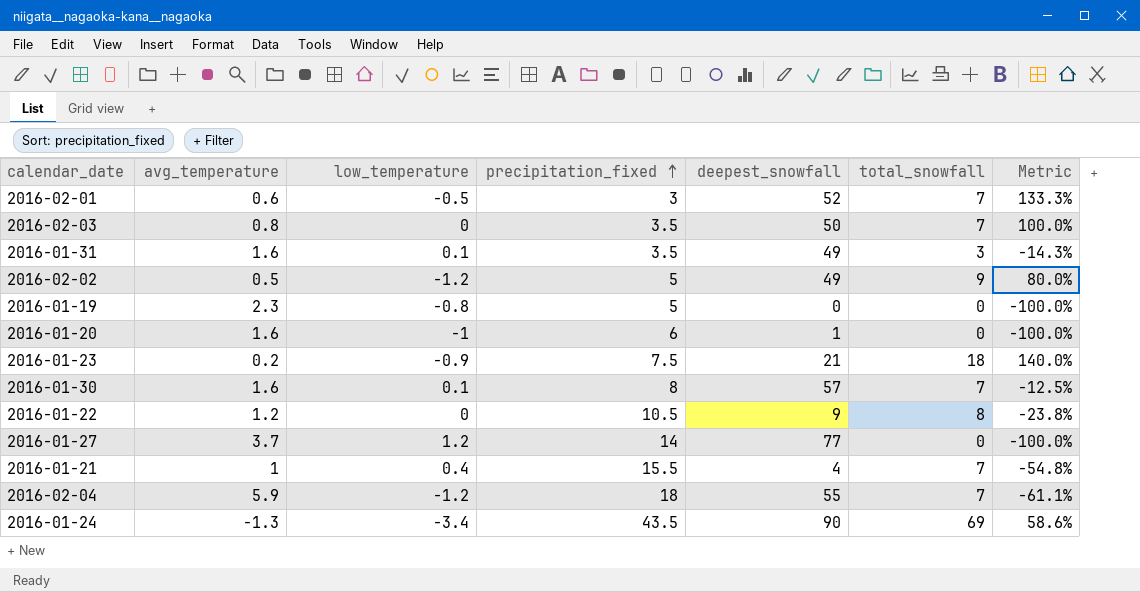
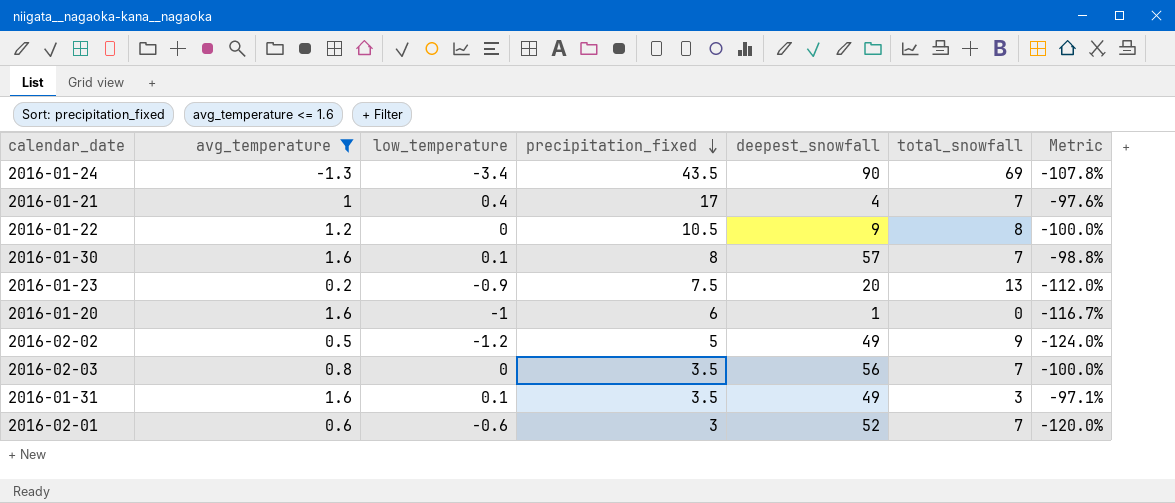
filter: none -> avg_temperature <= 1.6
row order: precipitation_fixed ascending -> precipitation_fixed descending
column Metric | formula: ([total_snowfall] - [precipitation_fixed]) / [precipitation_fixed] -> ([low_temperature] - [precipitation_fixed]) / [precipitation_fixed]
2016-01-21 | precipitation_fixed: 15.5 -> 17
2016-01-23 | deepest_snowfall: 21 -> 20
2016-01-23 | total_snowfall: 18 -> 13
2016-02-03 | deepest_snowfall: 50 -> 56
2016-02-01 | low_temperature: -0.5 -> -0.6

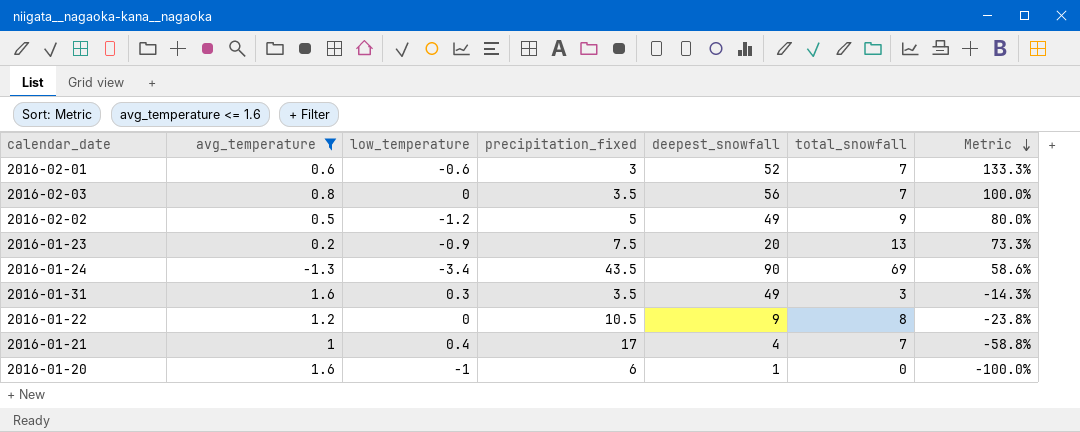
row order: precipitation_fixed descending -> Metric descending
column Metric | formula: ([low_temperature] - [precipitation_fixed]) / [precipitation_fixed] -> ([total_snowfall] - [precipitation_fixed]) / [precipitation_fixed]
row 2016-01-30: 1.6 | 0.1 | 8 | 57 | 7 | -98.8% -> none
2016-01-31 | low_temperature: 0.1 -> 0.3

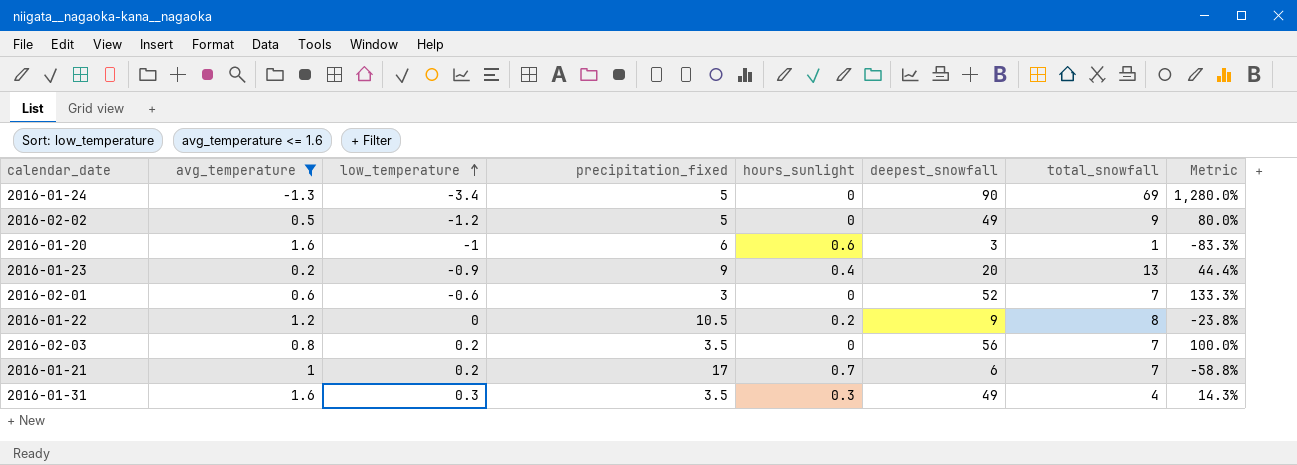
row order: Metric descending -> low_temperature ascending
column hours_sunlight | position: none -> 5
2016-01-24 | precipitation_fixed: 43.5 -> 5
2016-01-24 | Metric: 58.6% -> 1,280.0%
2016-01-20 | deepest_snowfall: 1 -> 3
2016-01-20 | total_snowfall: 0 -> 1
2016-01-20 | Metric: -100.0% -> -83.3%
2016-01-23 | precipitation_fixed: 7.5 -> 9
2016-01-23 | Metric: 73.3% -> 44.4%
2016-02-03 | low_temperature: 0 -> 0.2
2016-01-21 | low_temperature: 0.4 -> 0.2
2016-01-21 | deepest_snowfall: 4 -> 6
2016-01-31 | total_snowfall: 3 -> 4
2016-01-31 | Metric: -14.3% -> 14.3%

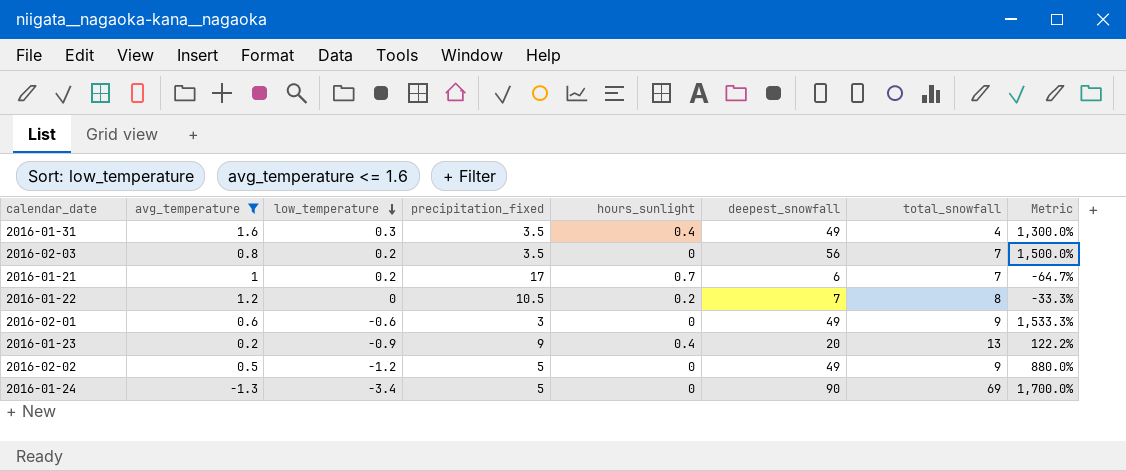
row order: low_temperature ascending -> low_temperature descending
column Metric | formula: ([total_snowfall] - [precipitation_fixed]) / [precipitation_fixed] -> ([deepest_snowfall] - [precipitation_fixed]) / [precipitation_fixed]
row 2016-01-20: 1.6 | -1 | 6 | 0.6 | 3 | 1 | -83.3% -> none
2016-01-31 | hours_sunlight: 0.3 -> 0.4
2016-01-22 | deepest_snowfall: 9 -> 7
2016-02-01 | deepest_snowfall: 52 -> 49
2016-02-01 | total_snowfall: 7 -> 9

